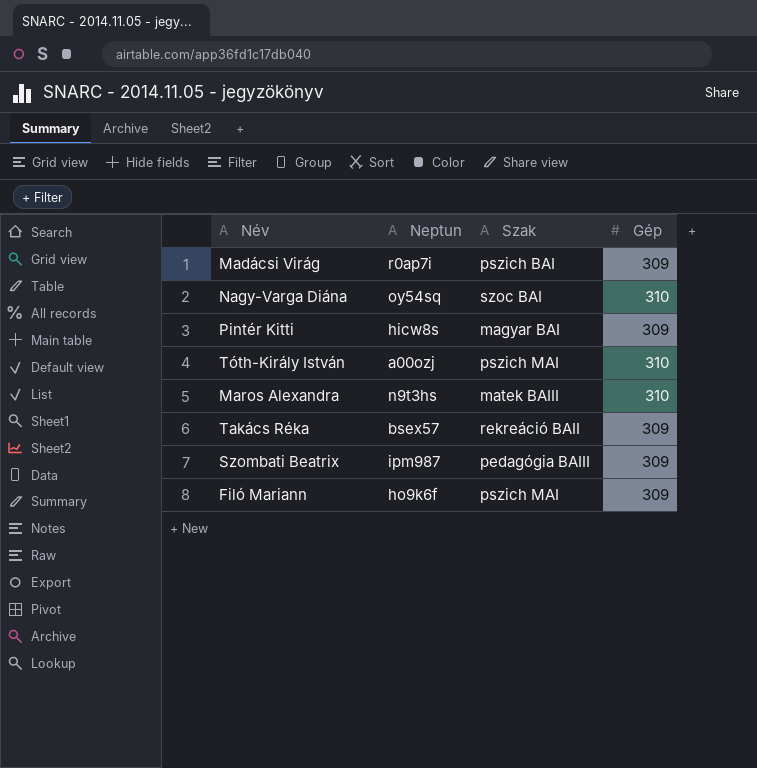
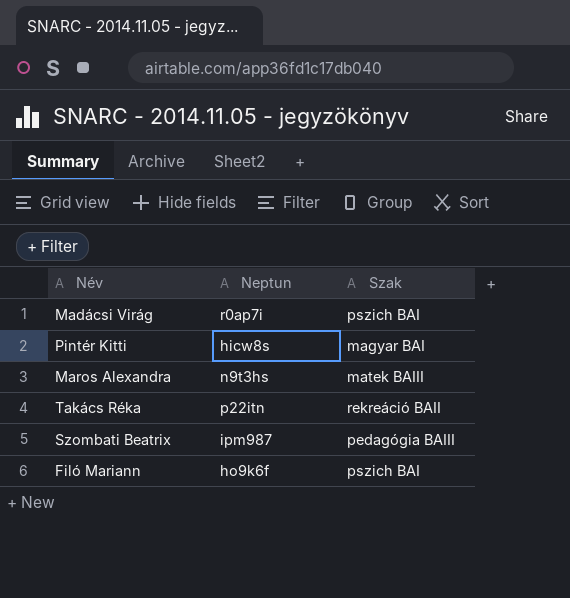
column Gép | position: 4 -> none
row Nagy-Varga Diána: oy54sq | szoc BAI | 310 -> none
row Tóth-Király István: a00ozj | pszich MAI | 310 -> none
Takács Réka | Neptun: bsex57 -> p22itn
Filó Mariann | Szak: pszich MAI -> pszich BAI

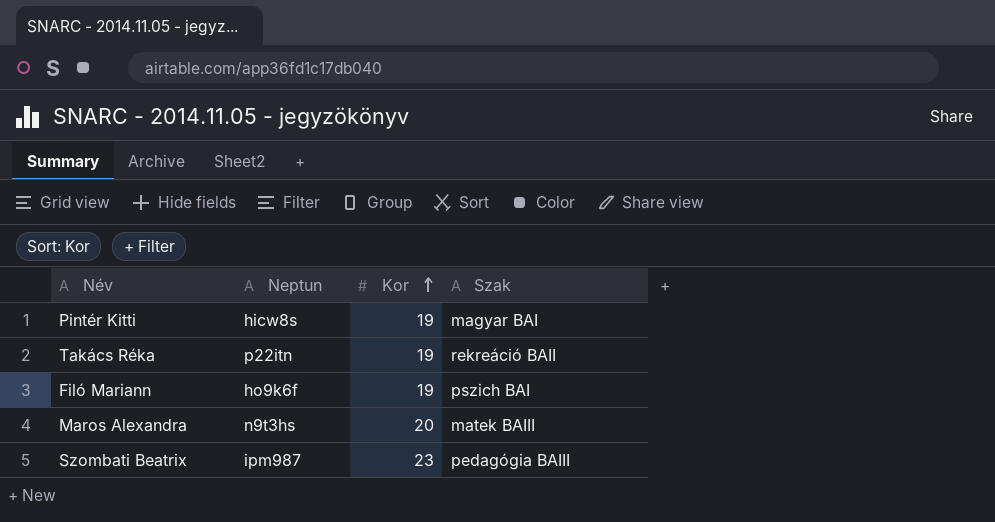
row order: none -> Kor ascending
column Kor | position: none -> 3
row Madácsi Virág: r0ap7i | pszich BAI -> none

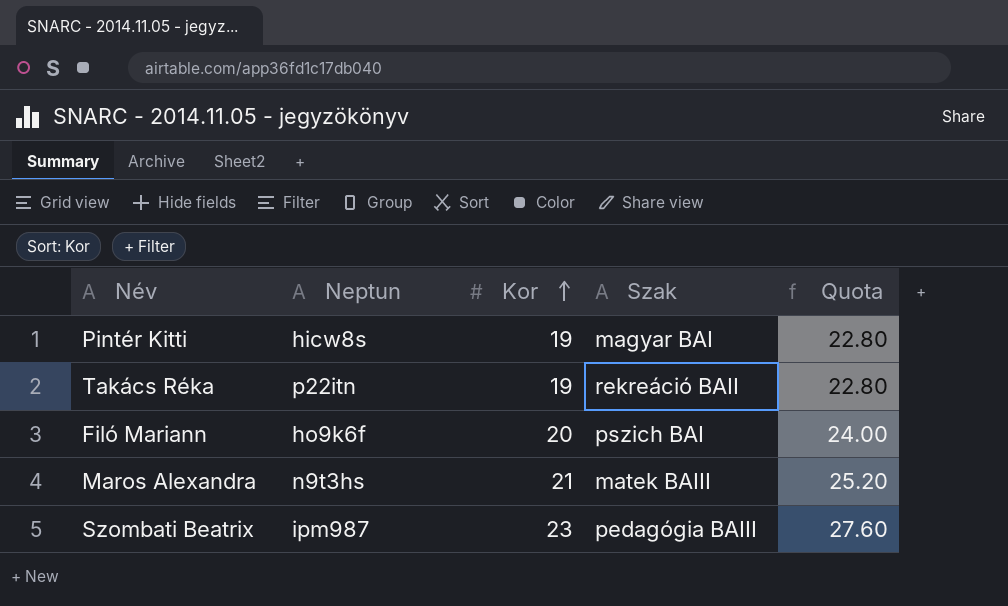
column Quota | formula: none -> [Kor] * 1.2
Filó Mariann | Kor: 19 -> 20
Maros Alexandra | Kor: 20 -> 21

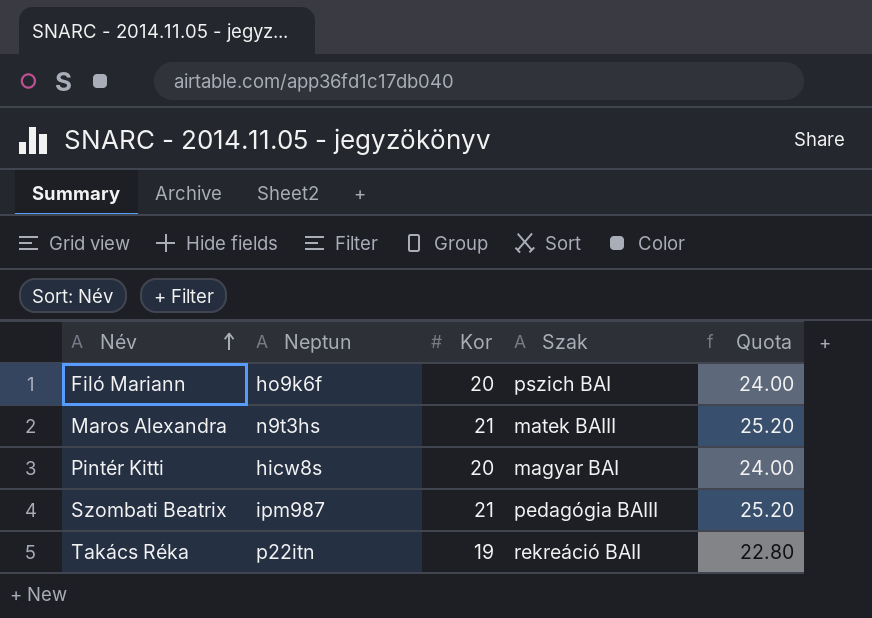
row order: Kor ascending -> Név ascending
Pintér Kitti | Kor: 19 -> 20
Pintér Kitti | Quota: 22.80 -> 24.00
Szombati Beatrix | Kor: 23 -> 21
Szombati Beatrix | Quota: 27.60 -> 25.20

